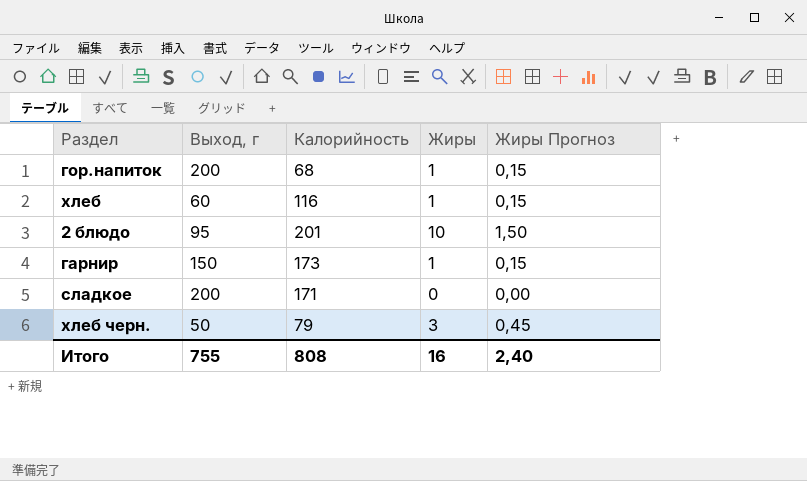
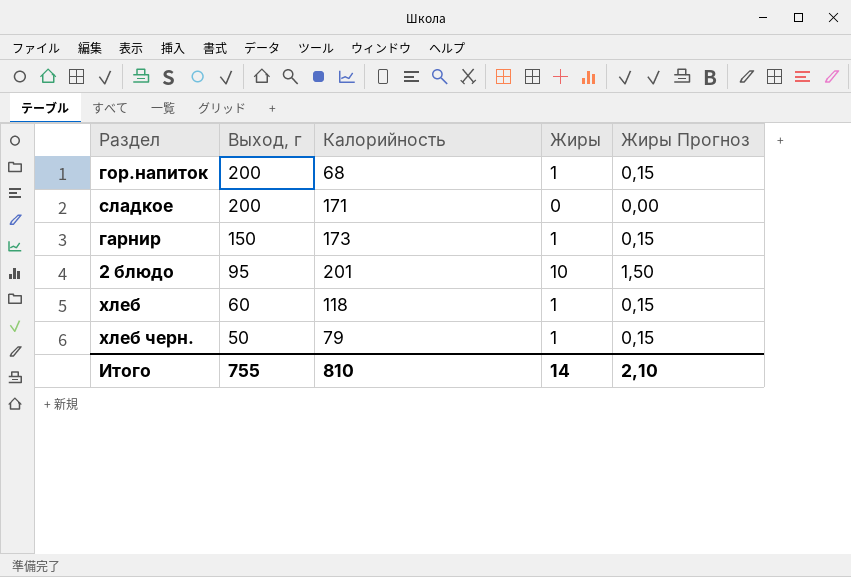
row order: none -> Выход, г descending
хлеб | Калорийность: 116 -> 118
хлеб черн. | Жиры: 3 -> 1
хлеб черн. | Жиры Прогноз: 0,45 -> 0,15
Итого | Калорийность: 808 -> 810
Итого | Жиры: 16 -> 14
Итого | Жиры Прогноз: 2,40 -> 2,10

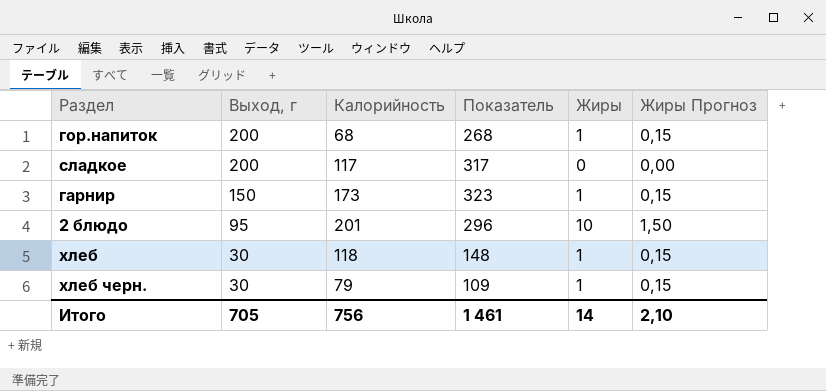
column Показатель | formula: none -> [Выход, г] + [Калорийность]
сладкое | Калорийность: 171 -> 117
хлеб | Выход, г: 60 -> 30
хлеб черн. | Выход, г: 50 -> 30
Итого | Выход, г: 755 -> 705
Итого | Калорийность: 810 -> 756

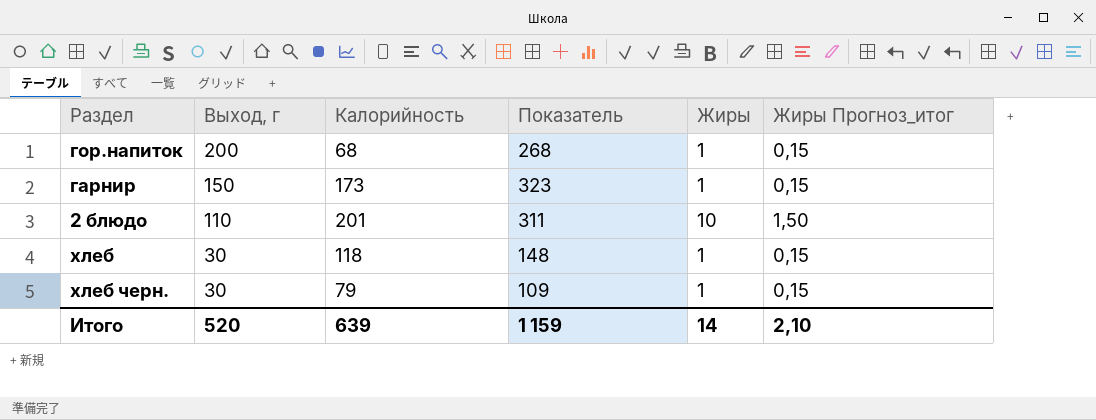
column name: Жиры Прогноз -> Жиры Прогноз_итог
row сладкое: 200 | 117 | 317 | 0 | 0,00 -> none
2 блюдо | Выход, г: 95 -> 110
2 блюдо | Показатель: 296 -> 311
Итого | Выход, г: 705 -> 520
Итого | Калорийность: 756 -> 639
Итого | Показатель: 1 461 -> 1 159

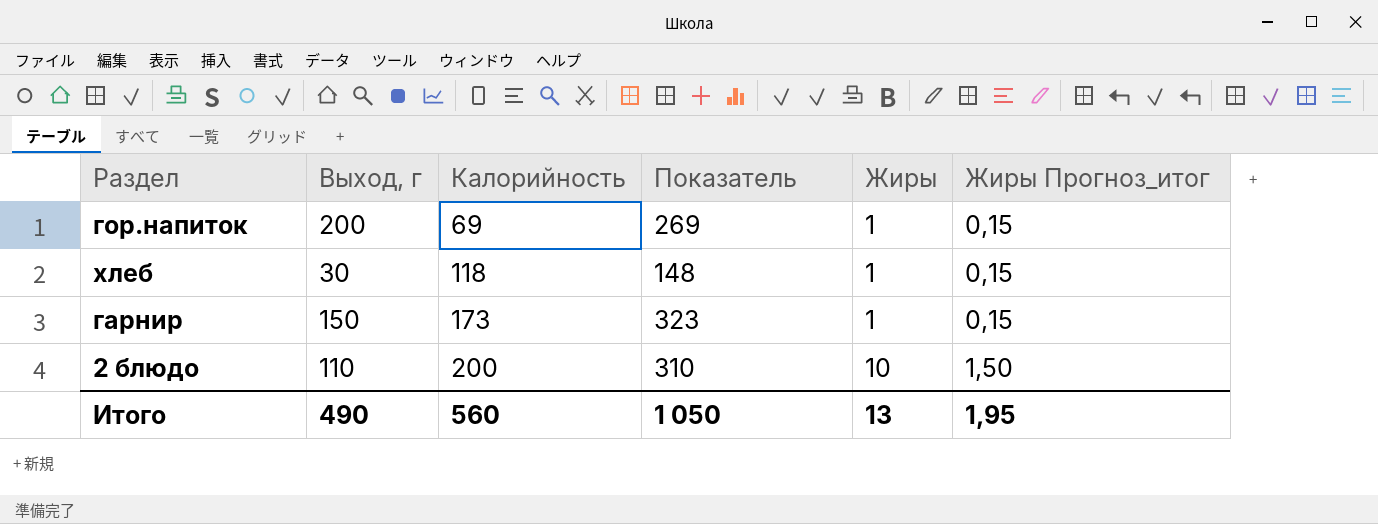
row order: Выход, г descending -> Калорийность ascending
row хлеб черн.: 30 | 79 | 109 | 1 | 0,15 -> none
гор.напиток | Калорийность: 68 -> 69
гор.напиток | Показатель: 268 -> 269
2 блюдо | Калорийность: 201 -> 200
2 блюдо | Показатель: 311 -> 310
Итого | Выход, г: 520 -> 490
Итого | Калорийность: 639 -> 560
Итого | Показатель: 1 159 -> 1 050
Итого | Жиры: 14 -> 13
Итого | Жиры Прогноз_итог: 2,10 -> 1,95

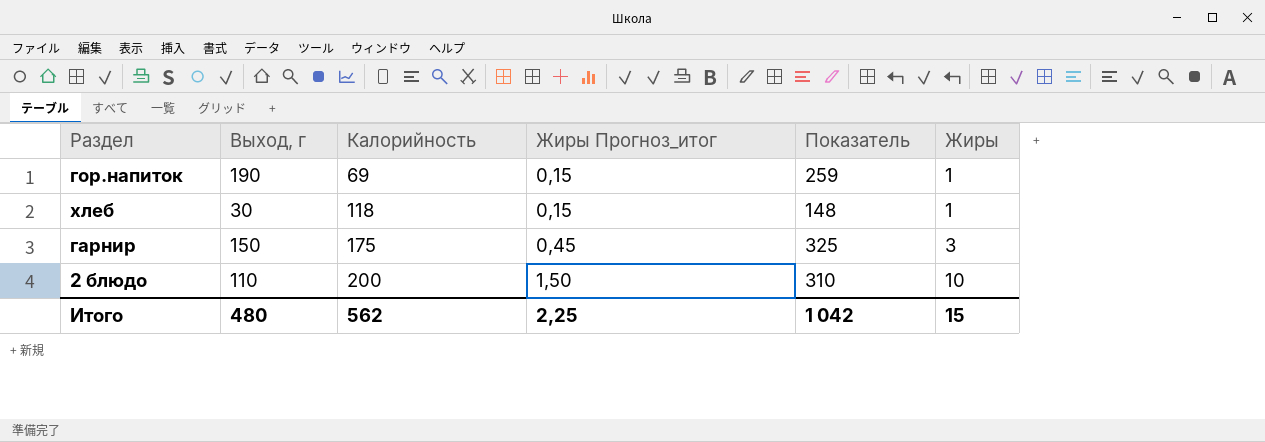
column Жиры Прогноз_итог | position: 6 -> 4
гор.напиток | Выход, г: 200 -> 190
гор.напиток | Показатель: 269 -> 259
гарнир | Калорийность: 173 -> 175
гарнир | Жиры Прогноз_итог: 0,15 -> 0,45
гарнир | Показатель: 323 -> 325
гарнир | Жиры: 1 -> 3
Итого | Выход, г: 490 -> 480
Итого | Калорийность: 560 -> 562
Итого | Жиры Прогноз_итог: 1,95 -> 2,25
Итого | Показатель: 1 050 -> 1 042
Итого | Жиры: 13 -> 15

